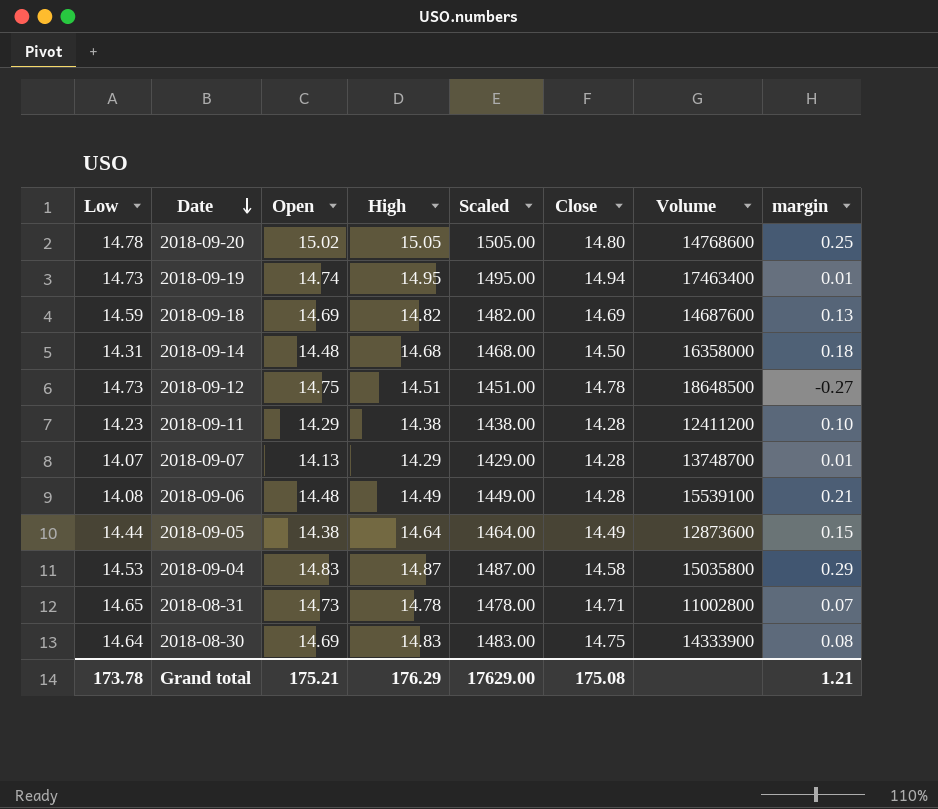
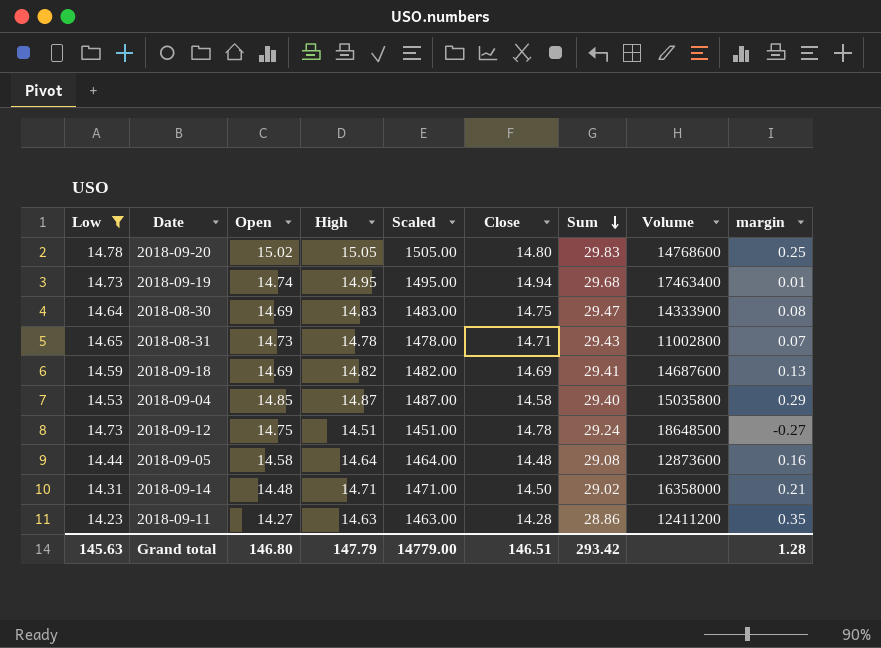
filter: none -> Low >= 14.23
row order: Date descending -> Sum descending
column Sum | formula: none -> [Low] + [High]
2018-09-04 | Open: 14.83 -> 14.85
2018-09-05 | Open: 14.38 -> 14.58
2018-09-05 | Close: 14.49 -> 14.48
2018-09-05 | margin: 0.15 -> 0.16
2018-09-14 | High: 14.68 -> 14.71
2018-09-14 | Scaled: 1468.00 -> 1471.00
2018-09-14 | margin: 0.18 -> 0.21
2018-09-11 | Open: 14.29 -> 14.27
2018-09-11 | High: 14.38 -> 14.63
2018-09-11 | Scaled: 1438.00 -> 1463.00
2018-09-11 | margin: 0.10 -> 0.35
Grand total | Low: 173.78 -> 145.63
Grand total | Open: 175.21 -> 146.80
Grand total | High: 176.29 -> 147.79
Grand total | Scaled: 17629.00 -> 14779.00
Grand total | Close: 175.08 -> 146.51
Grand total | margin: 1.21 -> 1.28

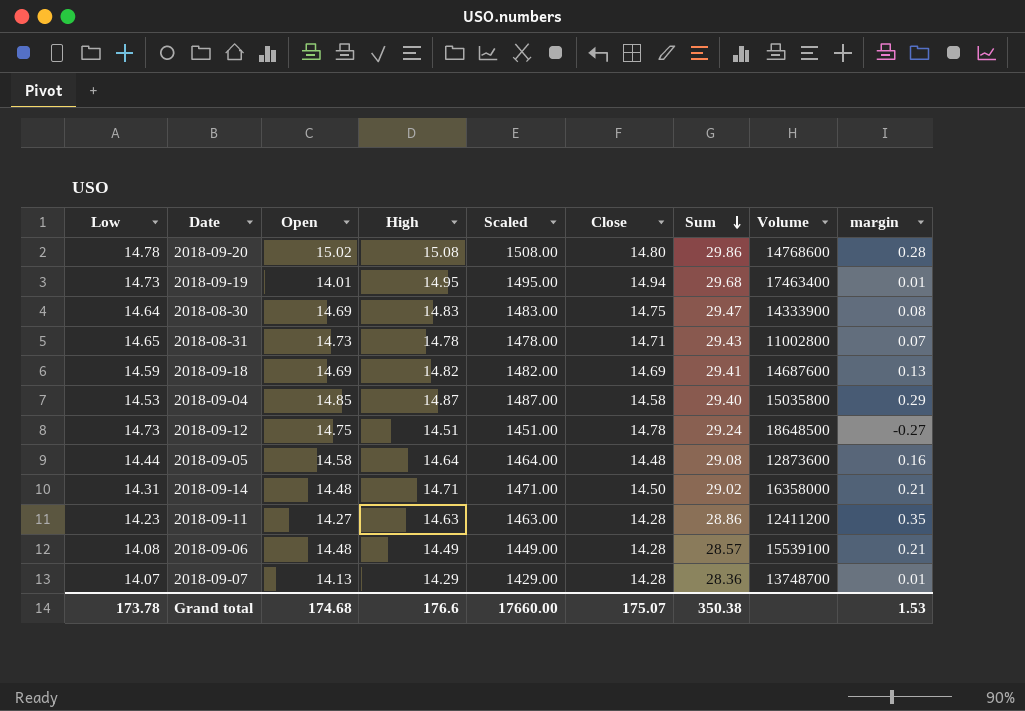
filter: Low >= 14.23 -> none
2018-09-20 | High: 15.05 -> 15.08
2018-09-20 | Scaled: 1505.00 -> 1508.00
2018-09-20 | Sum: 29.83 -> 29.86
2018-09-20 | margin: 0.25 -> 0.28
2018-09-19 | Open: 14.74 -> 14.01
Grand total | Low: 145.63 -> 173.78
Grand total | Open: 146.80 -> 174.68
Grand total | High: 147.79 -> 176.6
Grand total | Scaled: 14779.00 -> 17660.00
Grand total | Close: 146.51 -> 175.07
Grand total | Sum: 293.42 -> 350.38
Grand total | margin: 1.28 -> 1.53

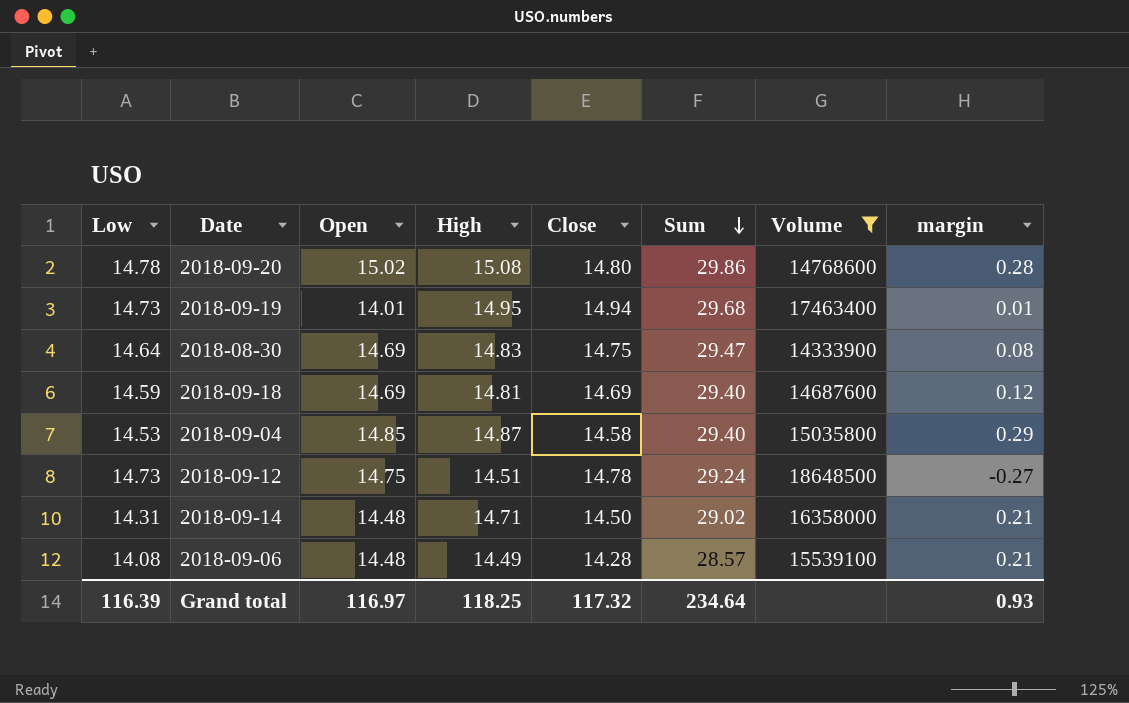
filter: none -> Volume >= 14333900
column Scaled | formula: [High] * 100 -> none
2018-09-18 | High: 14.82 -> 14.81
2018-09-18 | Sum: 29.41 -> 29.40
2018-09-18 | margin: 0.13 -> 0.12
Grand total | Low: 173.78 -> 116.39
Grand total | Open: 174.68 -> 116.97
Grand total | High: 176.6 -> 118.25
Grand total | Close: 175.07 -> 117.32
Grand total | Sum: 350.38 -> 234.64
Grand total | margin: 1.53 -> 0.93

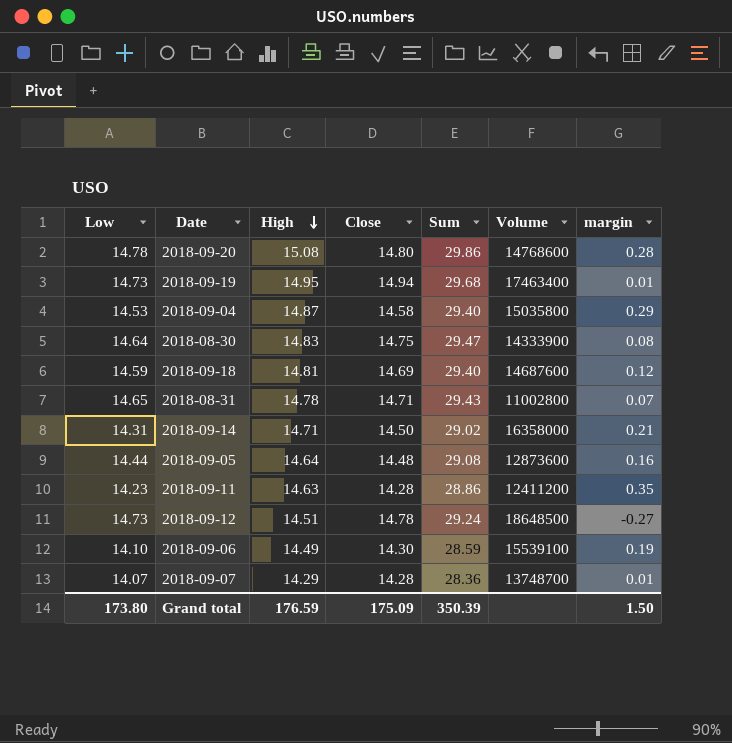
filter: Volume >= 14333900 -> none
row order: Sum descending -> High descending
column Open | position: 3 -> none
2018-09-06 | Low: 14.08 -> 14.10
2018-09-06 | Close: 14.28 -> 14.30
2018-09-06 | Sum: 28.57 -> 28.59
2018-09-06 | margin: 0.21 -> 0.19
Grand total | Low: 116.39 -> 173.80
Grand total | High: 118.25 -> 176.59
Grand total | Close: 117.32 -> 175.09
Grand total | Sum: 234.64 -> 350.39
Grand total | margin: 0.93 -> 1.50

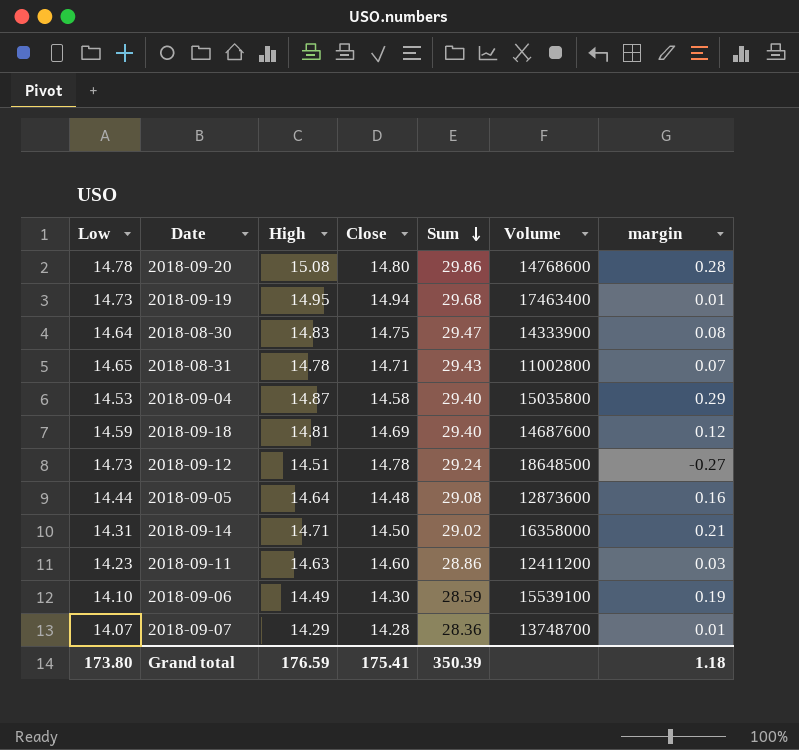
row order: High descending -> Sum descending
2018-09-11 | Close: 14.28 -> 14.60
2018-09-11 | margin: 0.35 -> 0.03
Grand total | Close: 175.09 -> 175.41
Grand total | margin: 1.50 -> 1.18

